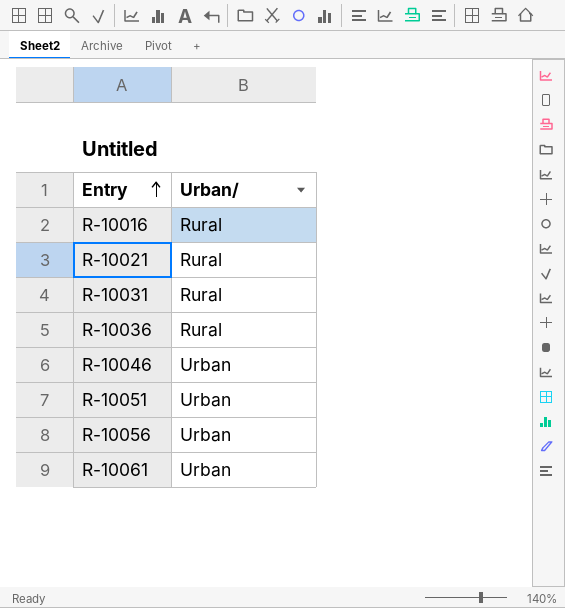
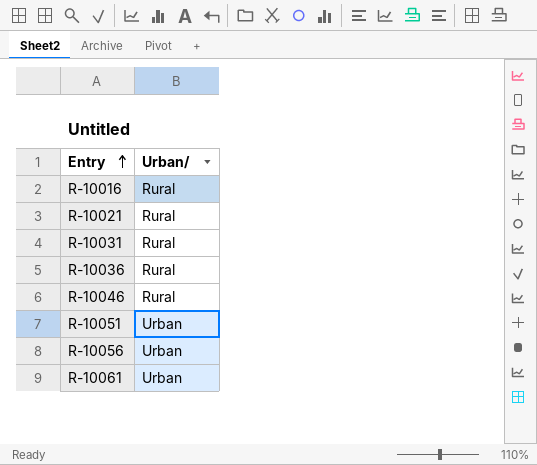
R-10046 | Urban/: Urban -> Rural

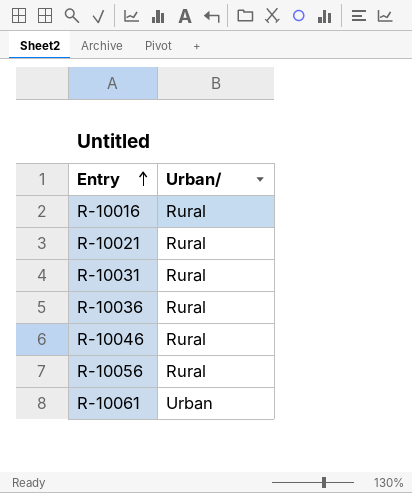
row R-10051: Urban -> none
R-10056 | Urban/: Urban -> Rural

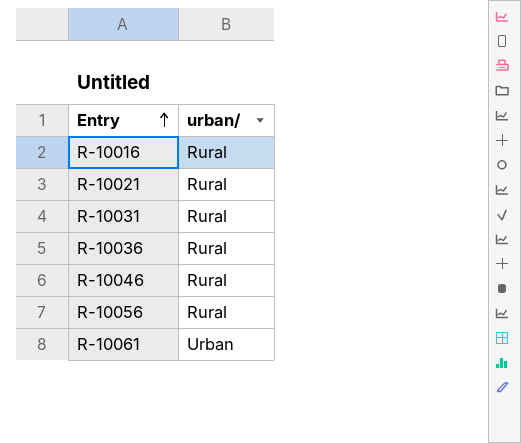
column name: Urban/ -> urban/

